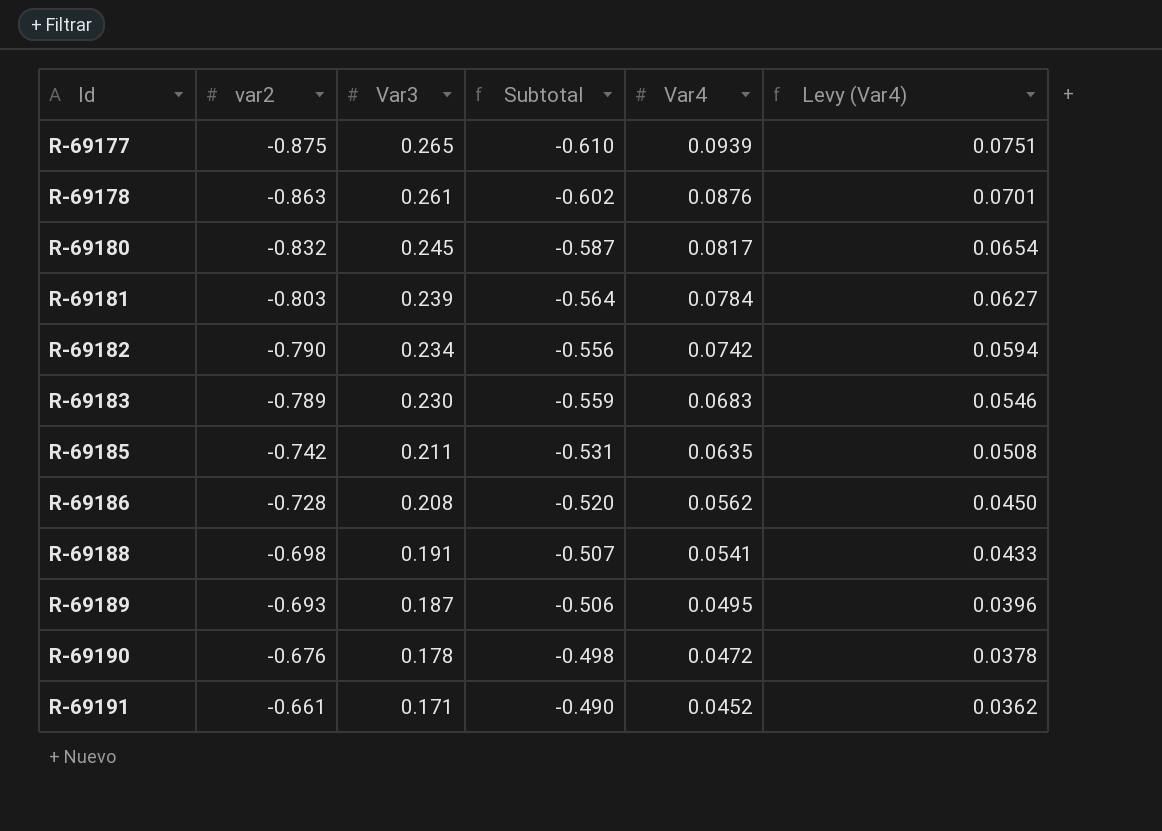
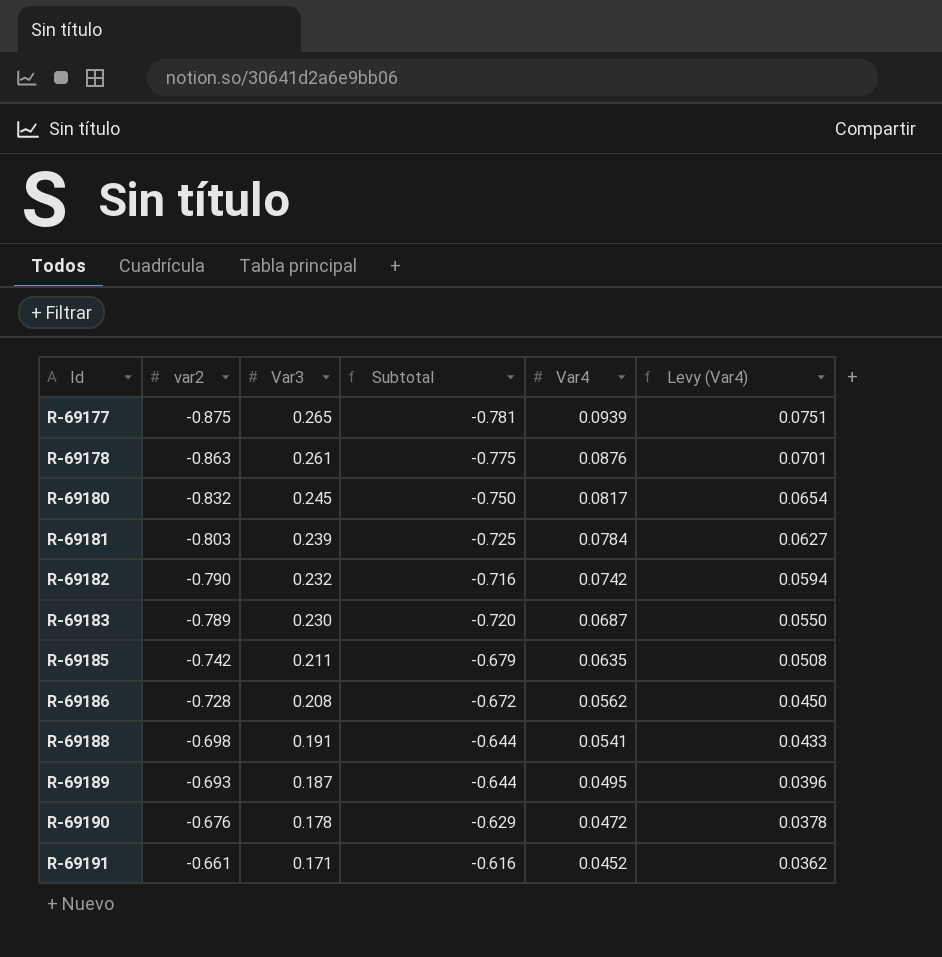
column Subtotal | formula: [var2] + [Var3] -> [var2] + [Var4]
R-69182 | Var3: 0.234 -> 0.232
R-69183 | Var4: 0.0683 -> 0.0687
R-69183 | Levy (Var4): 0.0546 -> 0.0550

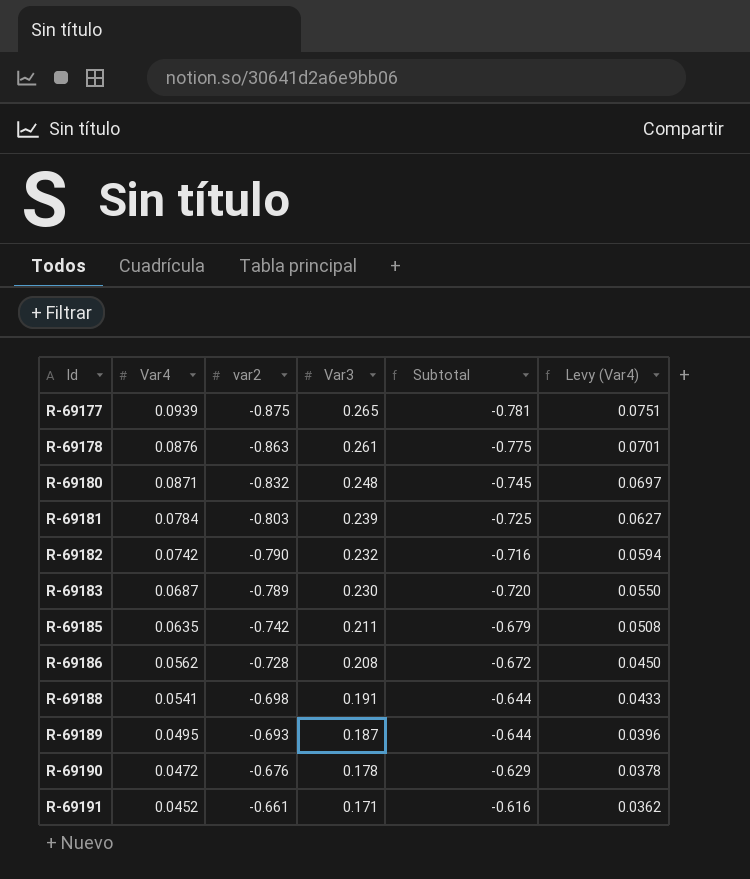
column Var4 | position: 5 -> 2
R-69180 | Var4: 0.0817 -> 0.0871
R-69180 | Var3: 0.245 -> 0.248
R-69180 | Subtotal: -0.750 -> -0.745
R-69180 | Levy (Var4): 0.0654 -> 0.0697

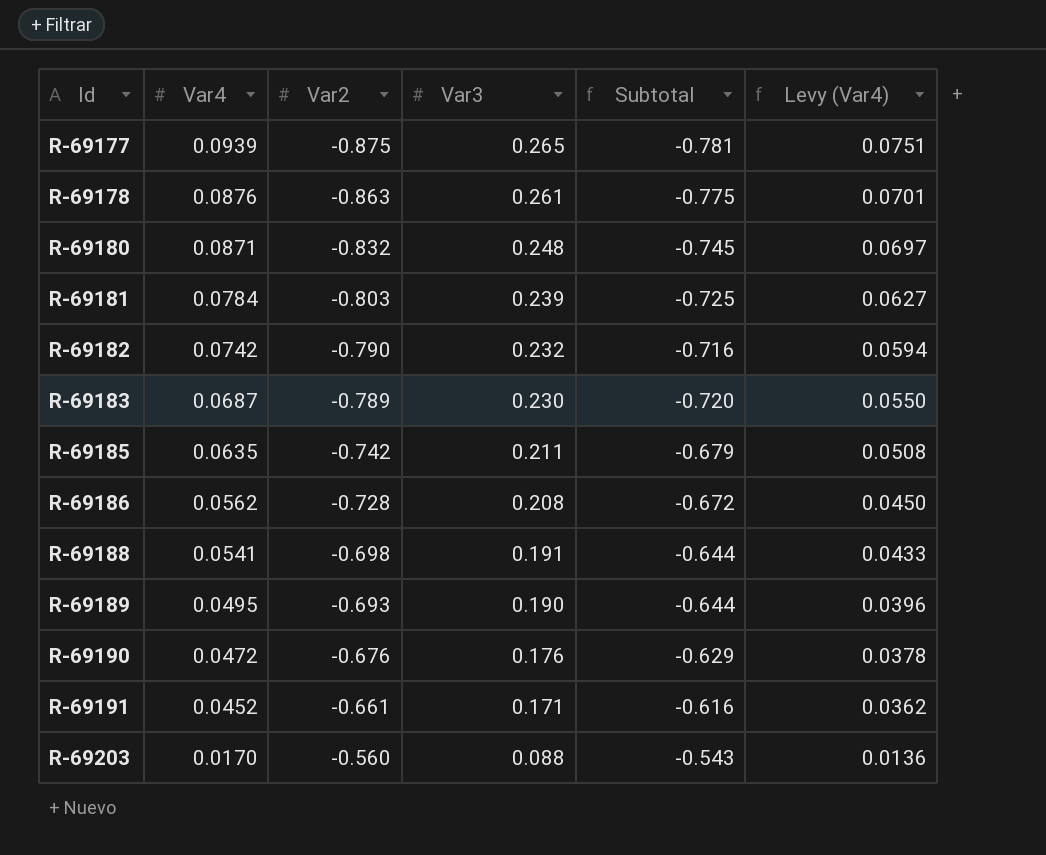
column name: var2 -> Var2
R-69189 | Var3: 0.187 -> 0.190
R-69190 | Var3: 0.178 -> 0.176
row R-69203: none -> 0.0170 | -0.560 | 0.088 | -0.543 | 0.0136

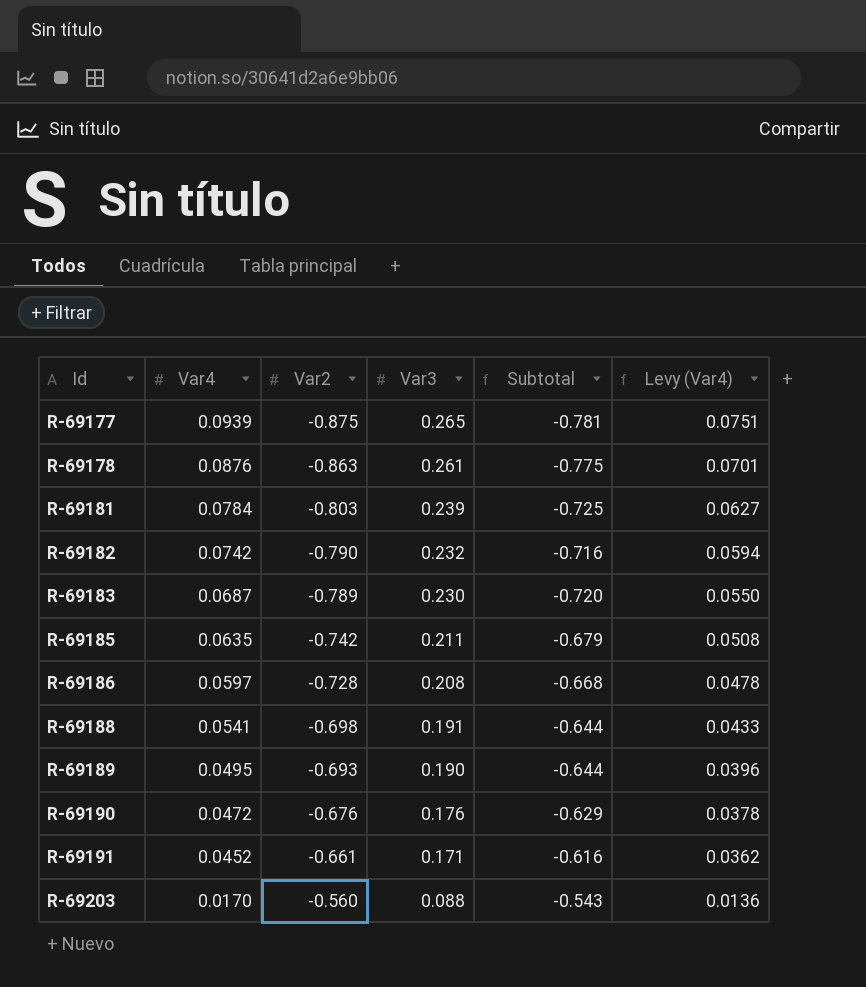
row R-69180: 0.0871 | -0.832 | 0.248 | -0.745 | 0.0697 -> none
R-69186 | Var4: 0.0562 -> 0.0597
R-69186 | Subtotal: -0.672 -> -0.668
R-69186 | Levy (Var4): 0.0450 -> 0.0478

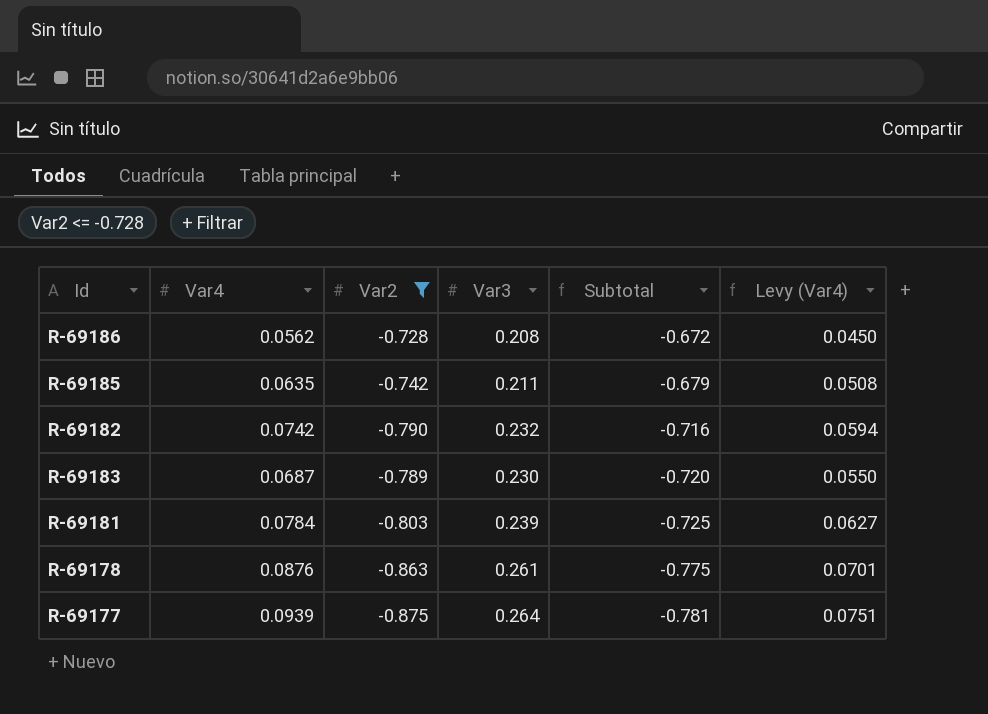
filter: none -> Var2 <= -0.728
row order: Id ascending -> Subtotal descending
R-69186 | Var4: 0.0597 -> 0.0562
R-69186 | Subtotal: -0.668 -> -0.672
R-69186 | Levy (Var4): 0.0478 -> 0.0450
R-69177 | Var3: 0.265 -> 0.264

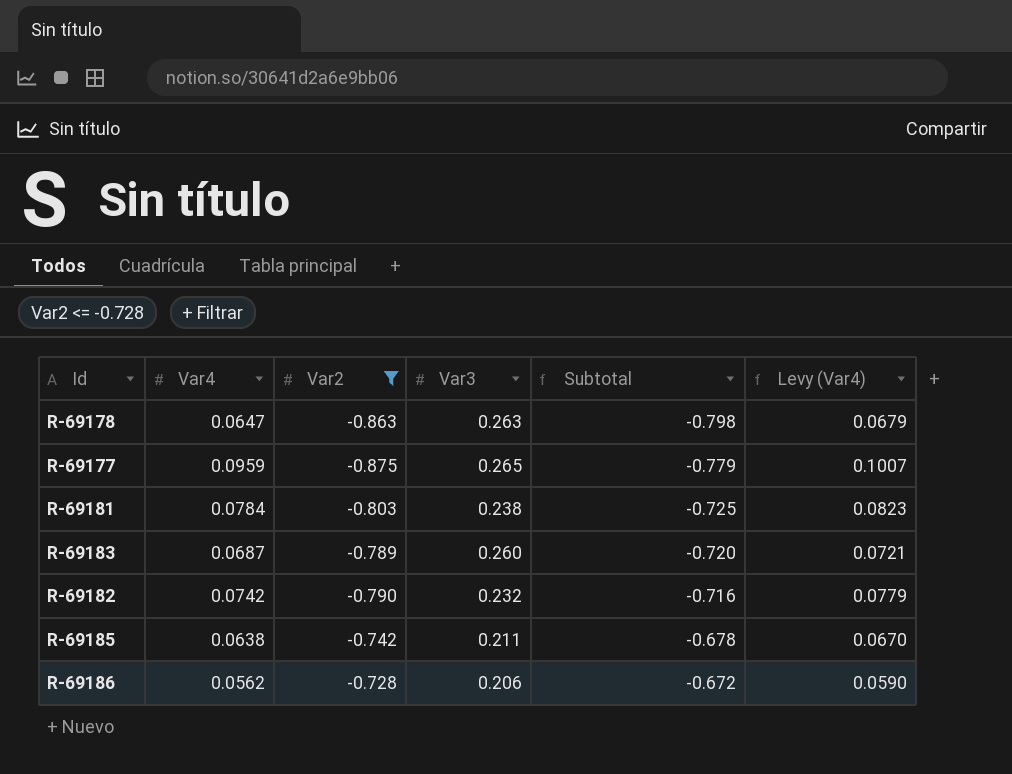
row order: Subtotal descending -> Subtotal ascending
column Levy (Var4) | formula: [Var4] * 0.8 -> [Var4] * 1.05
R-69178 | Var4: 0.0876 -> 0.0647
R-69178 | Var3: 0.261 -> 0.263
R-69178 | Subtotal: -0.775 -> -0.798
R-69177 | Var4: 0.0939 -> 0.0959
R-69177 | Var3: 0.264 -> 0.265
R-69177 | Subtotal: -0.781 -> -0.779
R-69181 | Var3: 0.239 -> 0.238
R-69183 | Var3: 0.230 -> 0.260
R-69185 | Var4: 0.0635 -> 0.0638
R-69185 | Subtotal: -0.679 -> -0.678
R-69186 | Var3: 0.208 -> 0.206

